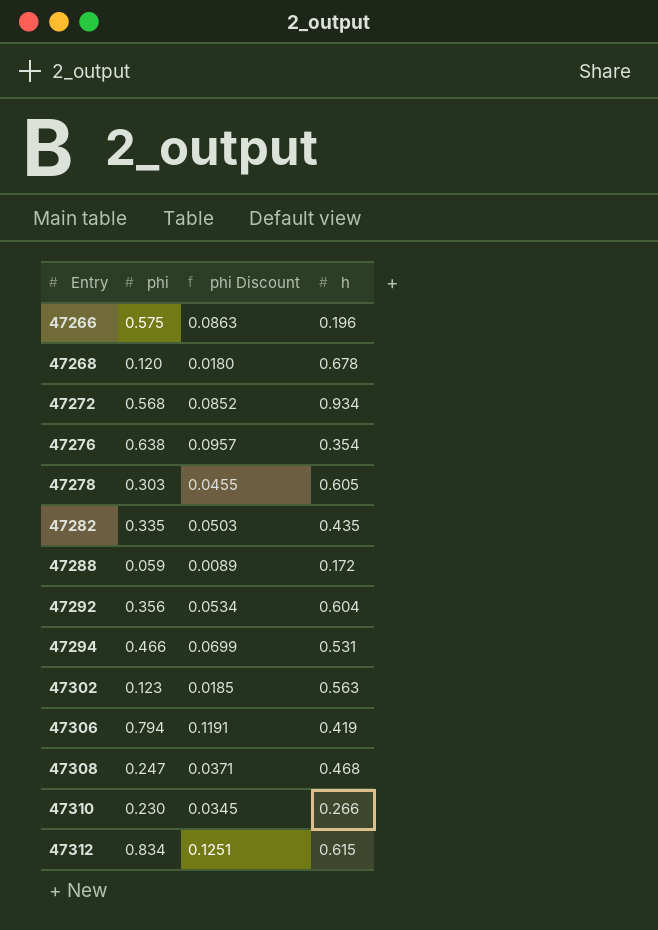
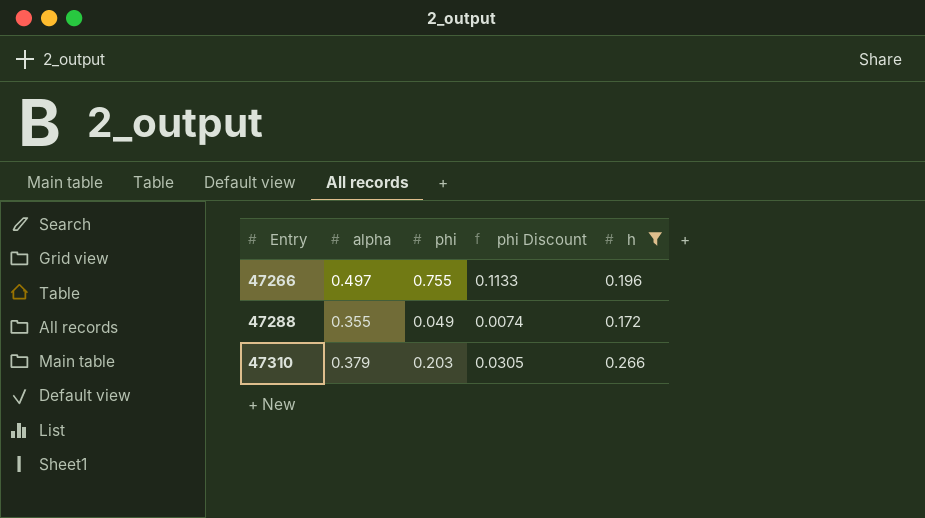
filter: none -> h <= 0.266
column alpha | position: none -> 2
47266 | phi: 0.575 -> 0.755
47266 | phi Discount: 0.0863 -> 0.1133
47288 | phi: 0.059 -> 0.049
47288 | phi Discount: 0.0089 -> 0.0074
47310 | phi: 0.230 -> 0.203
47310 | phi Discount: 0.0345 -> 0.0305

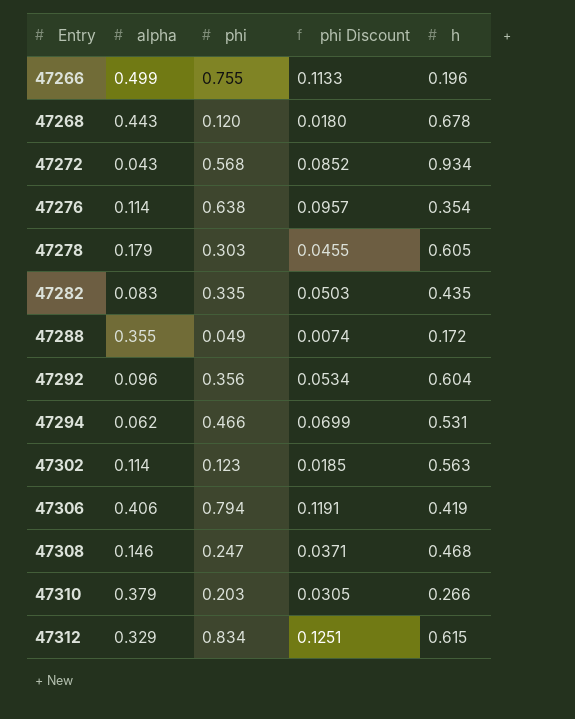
filter: h <= 0.266 -> none
47266 | alpha: 0.497 -> 0.499

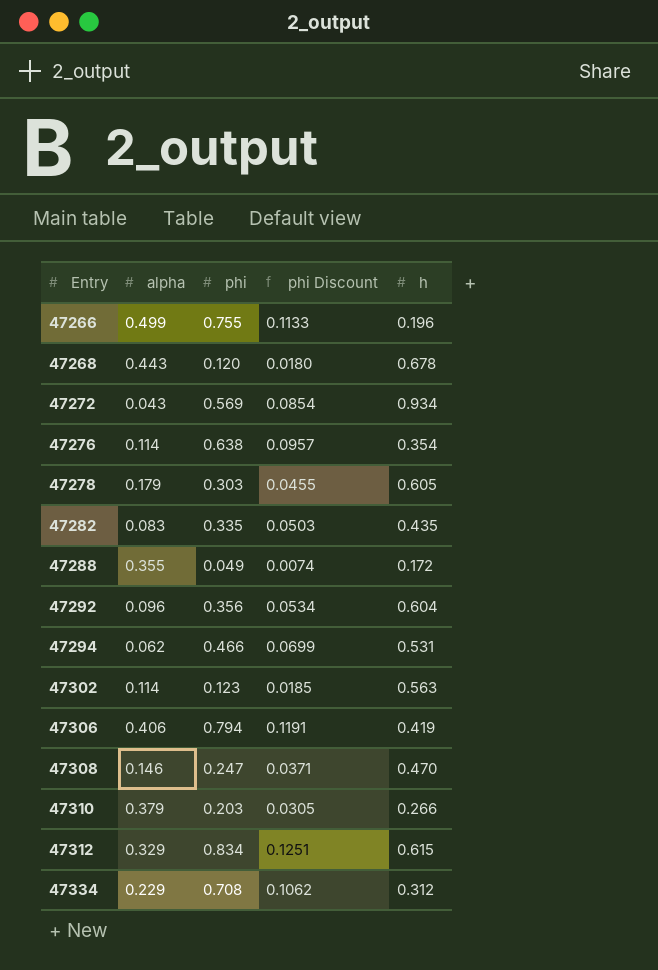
47272 | phi: 0.568 -> 0.569
47272 | phi Discount: 0.0852 -> 0.0854
47308 | h: 0.468 -> 0.470
row 47334: none -> 0.229 | 0.708 | 0.1062 | 0.312

